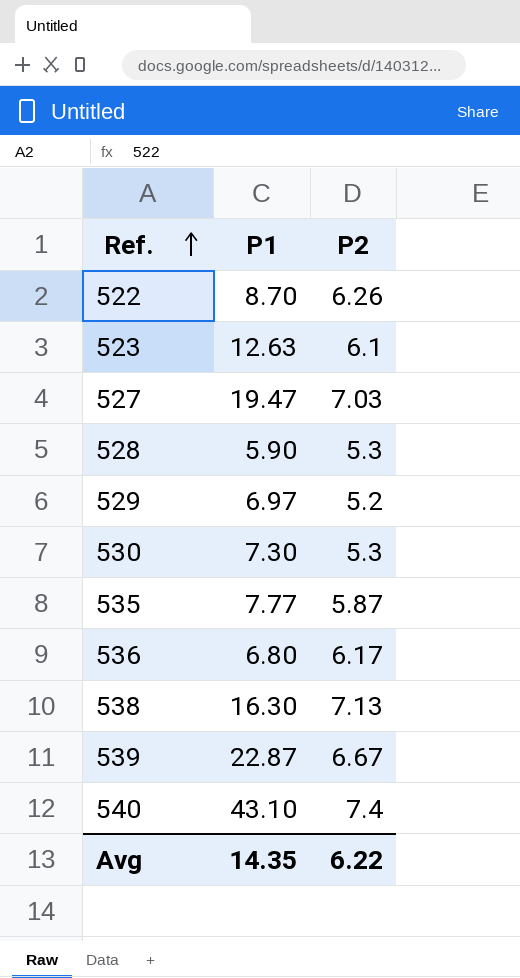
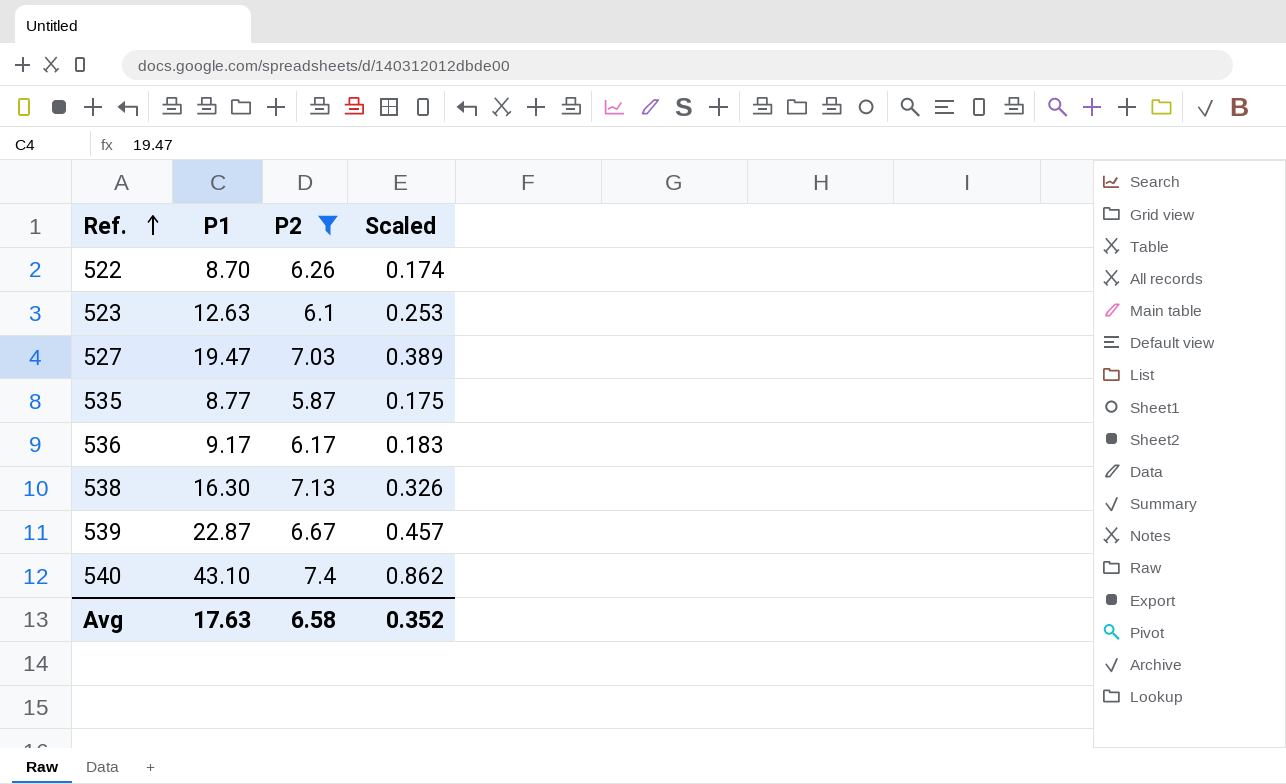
filter: none -> P2 >= 5.87
column Scaled | formula: none -> [P1] * 0.02
535 | P1: 7.77 -> 8.77
536 | P1: 6.80 -> 9.17
Avg | P1: 14.35 -> 17.63
Avg | P2: 6.22 -> 6.58

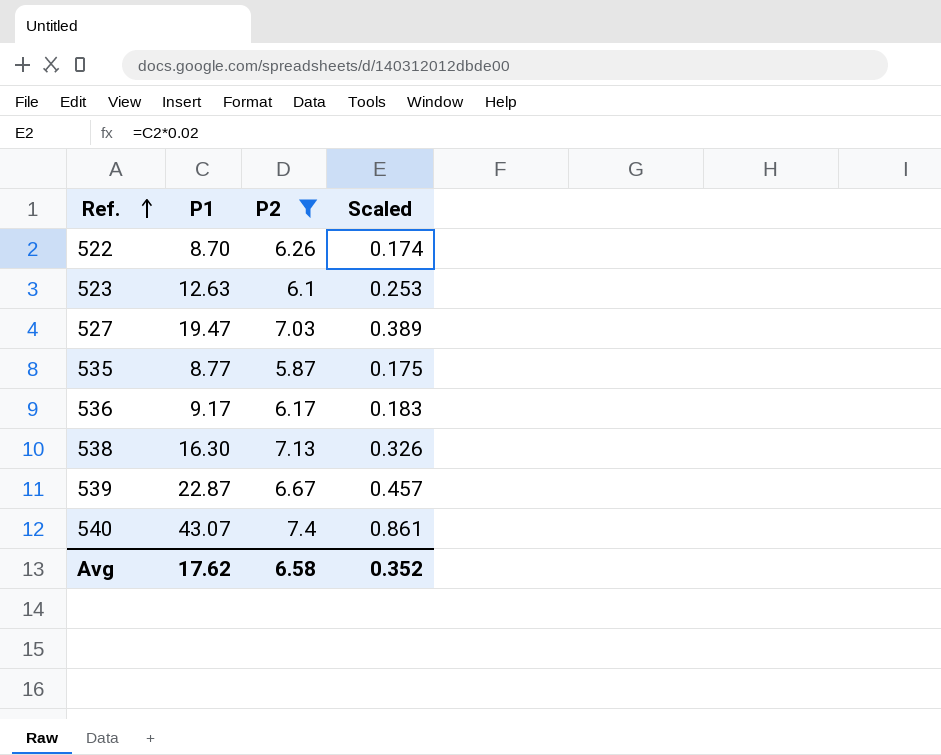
540 | P1: 43.10 -> 43.07
540 | Scaled: 0.862 -> 0.861
Avg | P1: 17.63 -> 17.62

